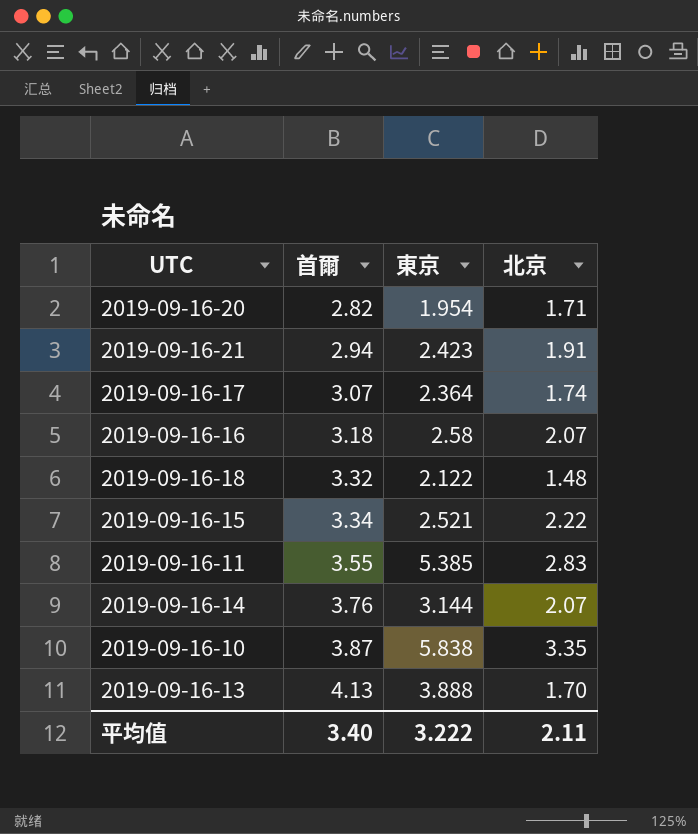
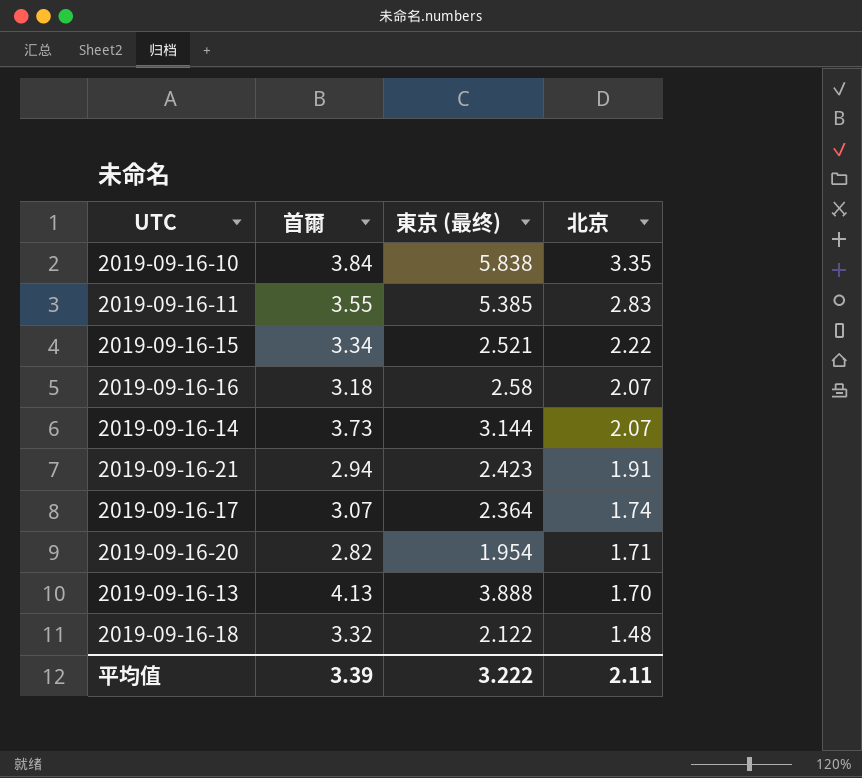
row order: 首爾 ascending -> 北京 descending
column name: 東京 -> 東京 (最终)
2019-09-16-10 | 首爾: 3.87 -> 3.84
2019-09-16-14 | 首爾: 3.76 -> 3.73
平均值 | 首爾: 3.40 -> 3.39

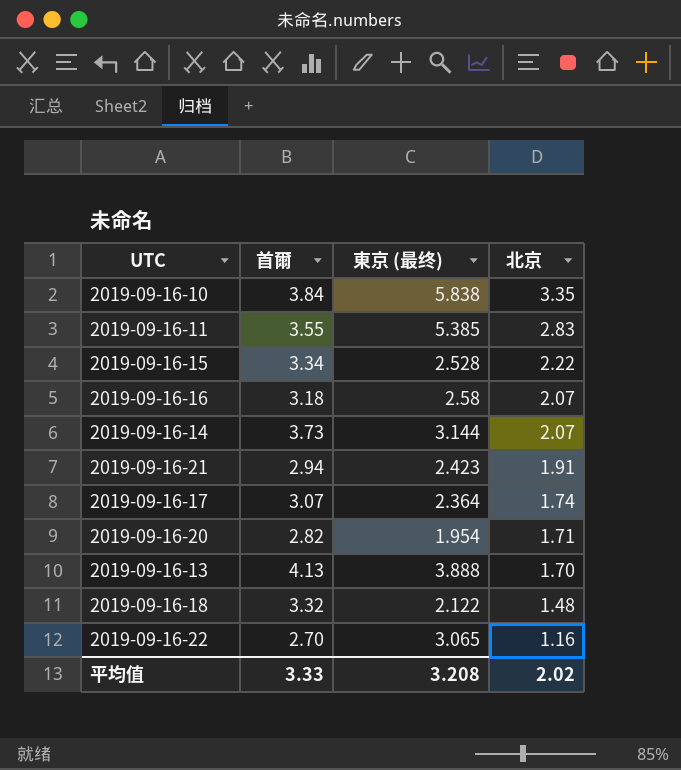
2019-09-16-15 | 東京 (最终): 2.521 -> 2.528
row 2019-09-16-22: none -> 2.70 | 3.065 | 1.16
平均值 | 首爾: 3.39 -> 3.33
平均值 | 東京 (最终): 3.222 -> 3.208
平均值 | 北京: 2.11 -> 2.02

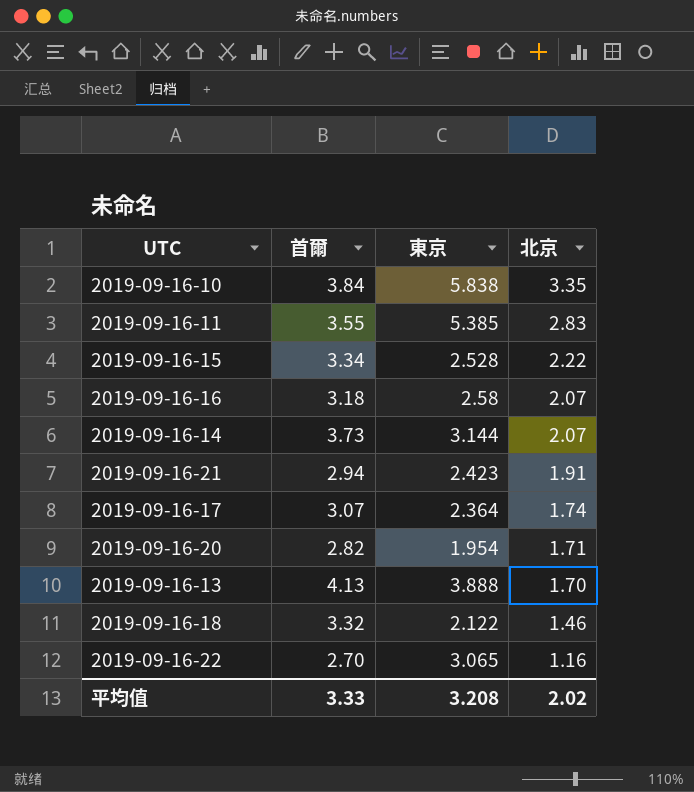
column name: 東京 (最终) -> 東京
2019-09-16-18 | 北京: 1.48 -> 1.46

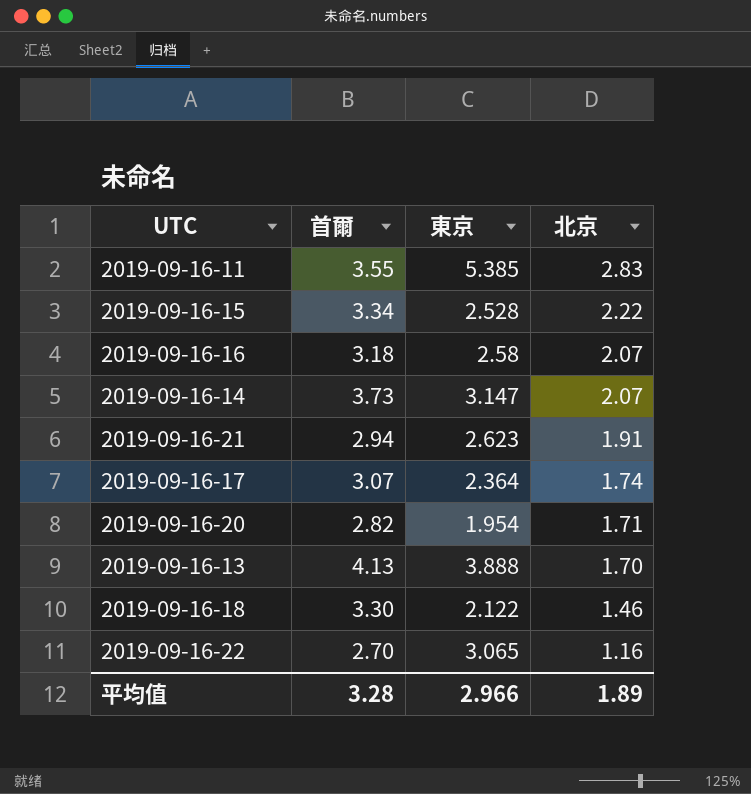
row 2019-09-16-10: 3.84 | 5.838 | 3.35 -> none
2019-09-16-14 | 東京: 3.144 -> 3.147
2019-09-16-21 | 東京: 2.423 -> 2.623
2019-09-16-18 | 首爾: 3.32 -> 3.30
平均值 | 首爾: 3.33 -> 3.28
平均值 | 東京: 3.208 -> 2.966
平均值 | 北京: 2.02 -> 1.89

